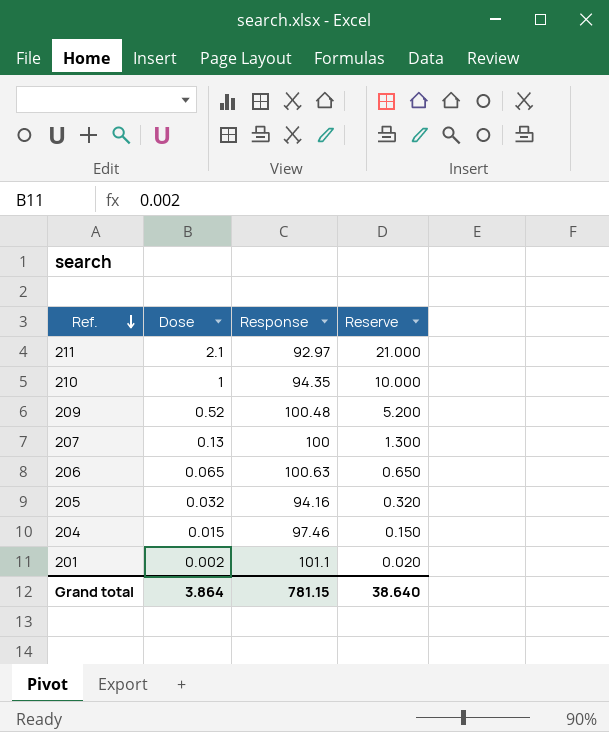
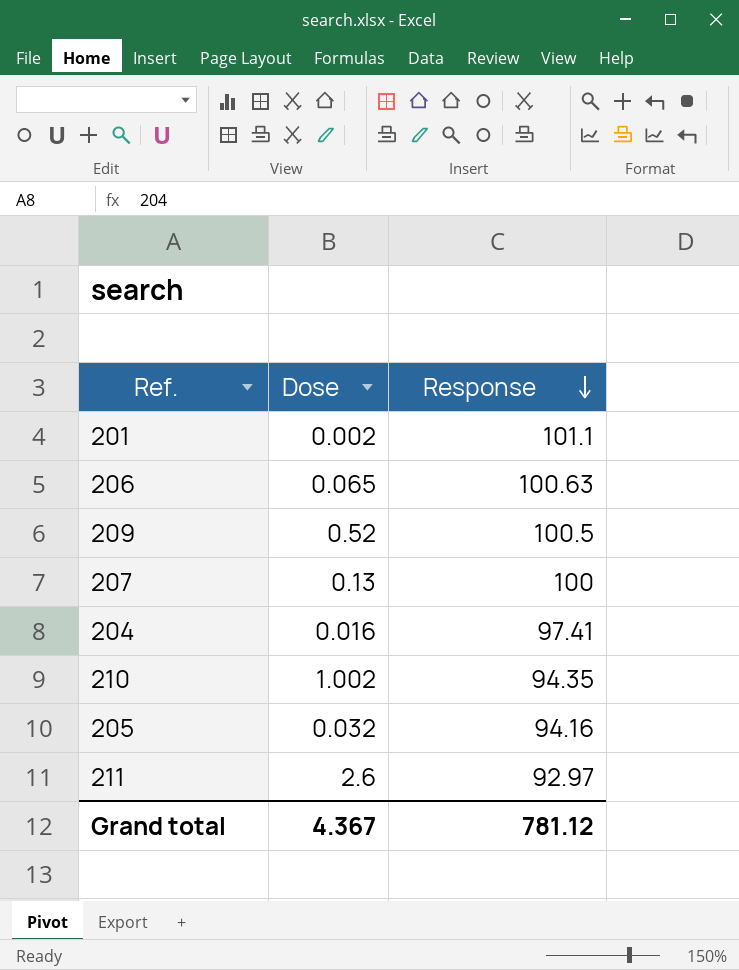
row order: Ref. descending -> Response descending
column Reserve | formula: [Dose] * 10 -> none
209 | Response: 100.48 -> 100.5
204 | Dose: 0.015 -> 0.016
204 | Response: 97.46 -> 97.41
210 | Dose: 1 -> 1.002
211 | Dose: 2.1 -> 2.6
Grand total | Dose: 3.864 -> 4.367
Grand total | Response: 781.15 -> 781.12

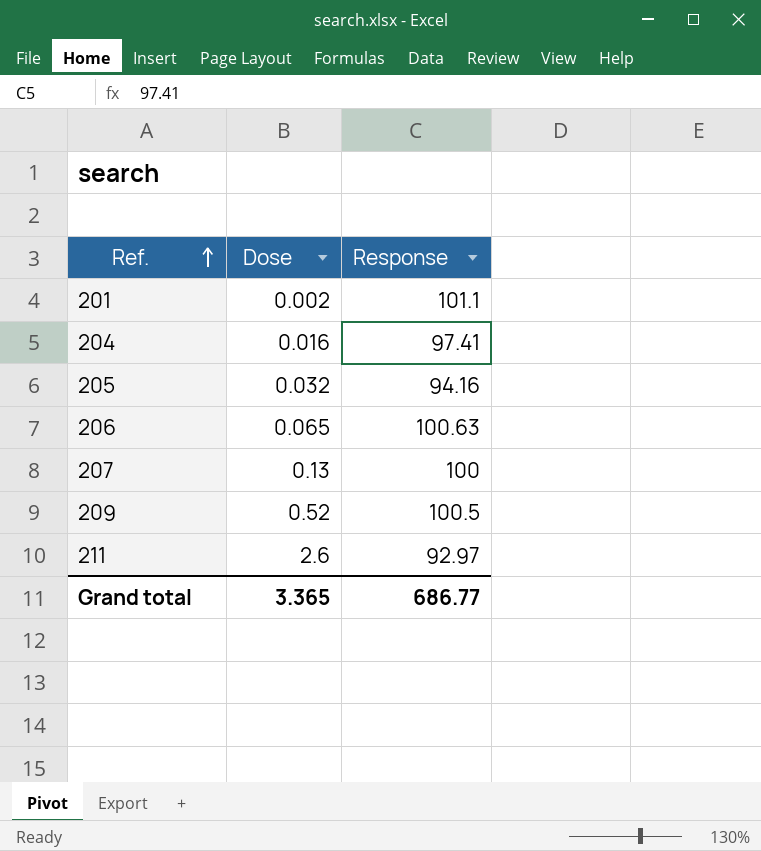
row order: Response descending -> Ref. ascending
row 210: 1.002 | 94.35 -> none
Grand total | Dose: 4.367 -> 3.365
Grand total | Response: 781.12 -> 686.77

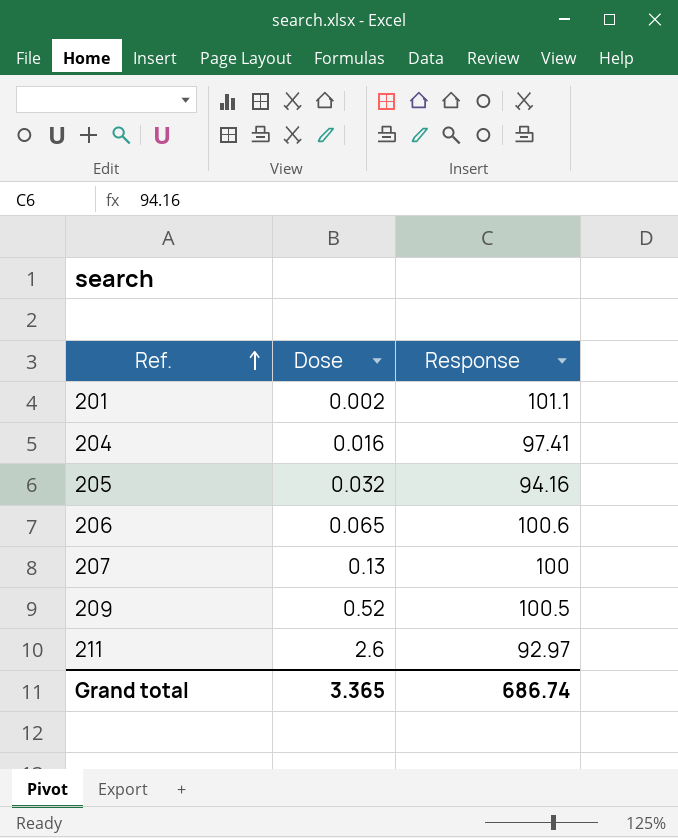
206 | Response: 100.63 -> 100.6
Grand total | Response: 686.77 -> 686.74

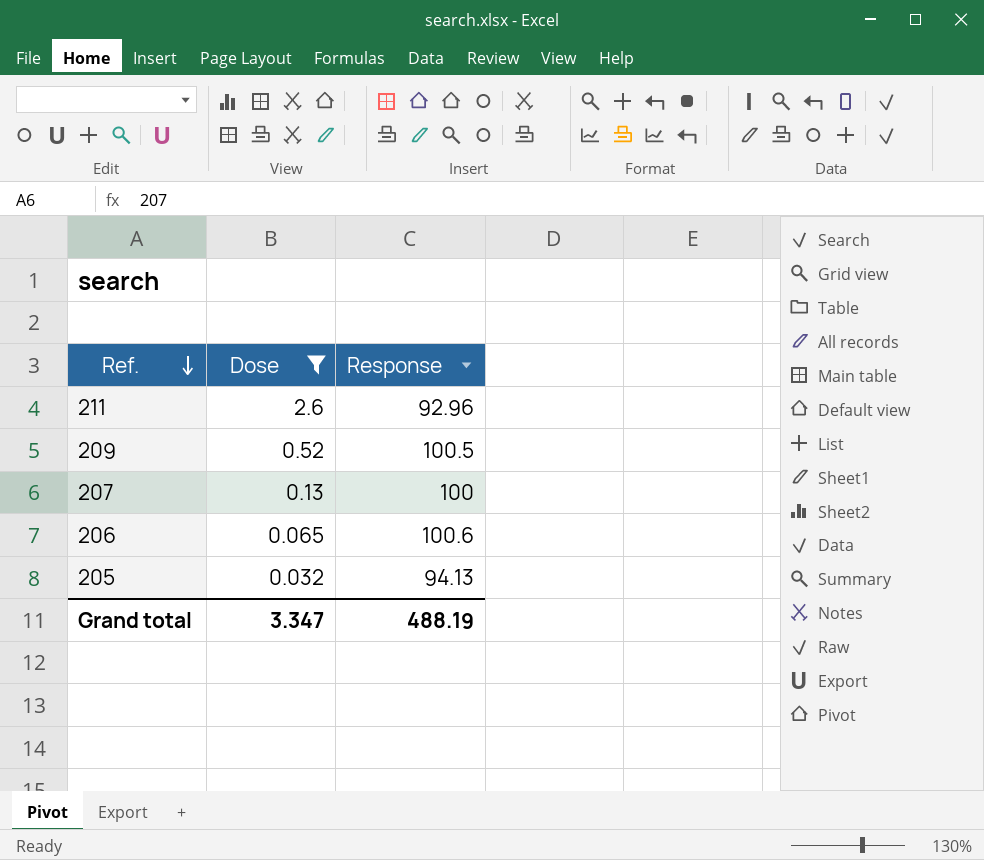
filter: none -> Dose >= 0.032
row order: Ref. ascending -> Ref. descending
211 | Response: 92.97 -> 92.96
205 | Response: 94.16 -> 94.13
Grand total | Dose: 3.365 -> 3.347
Grand total | Response: 686.74 -> 488.19

